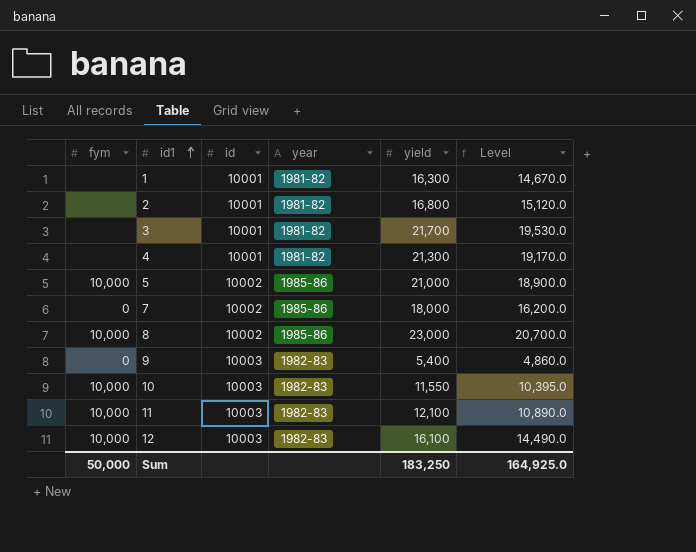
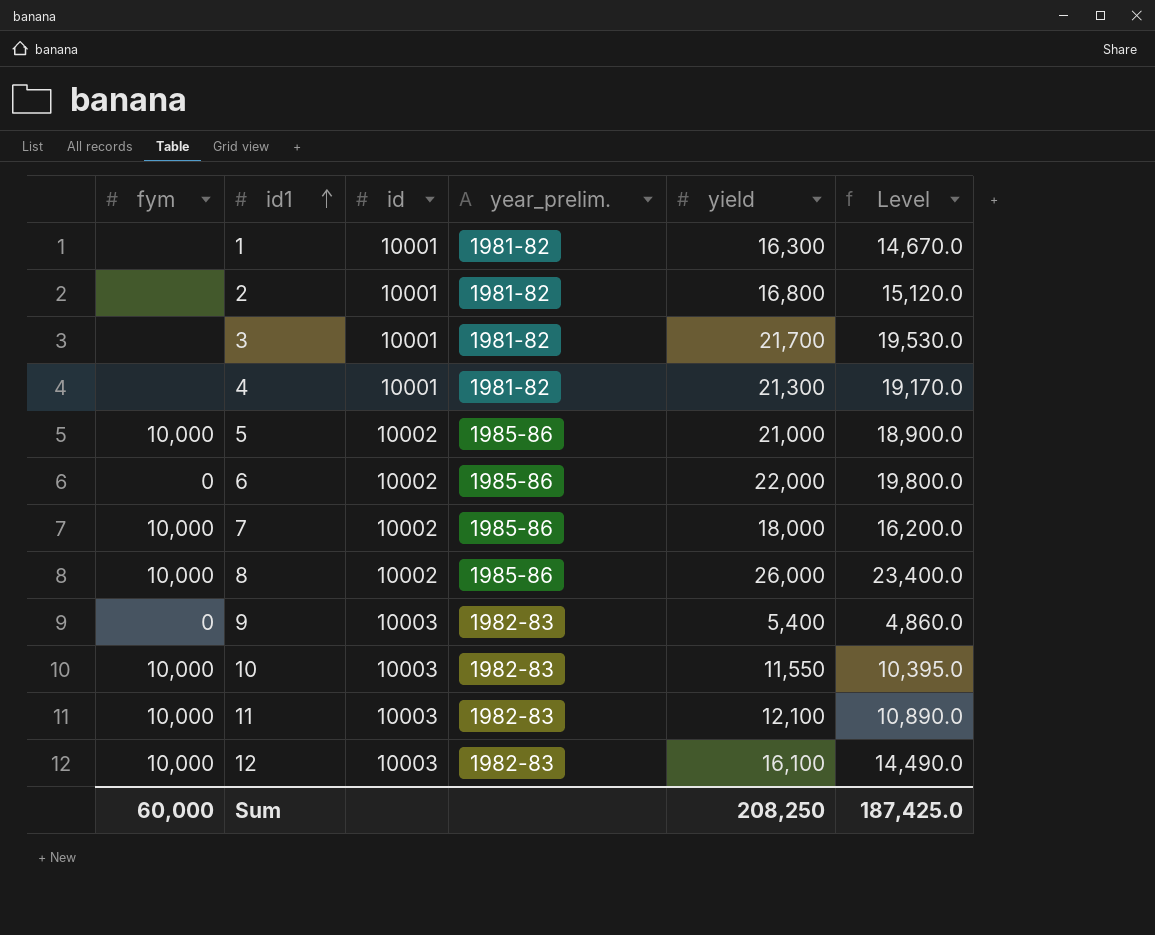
column name: year -> year_prelim.
row 6: none -> 0 | 10002 | 1985-86 | 22,000 | 19,800.0
7 | fym: 0 -> 10,000
8 | yield: 23,000 -> 26,000
8 | Level: 20,700.0 -> 23,400.0
Sum | fym: 50,000 -> 60,000
Sum | yield: 183,250 -> 208,250
Sum | Level: 164,925.0 -> 187,425.0

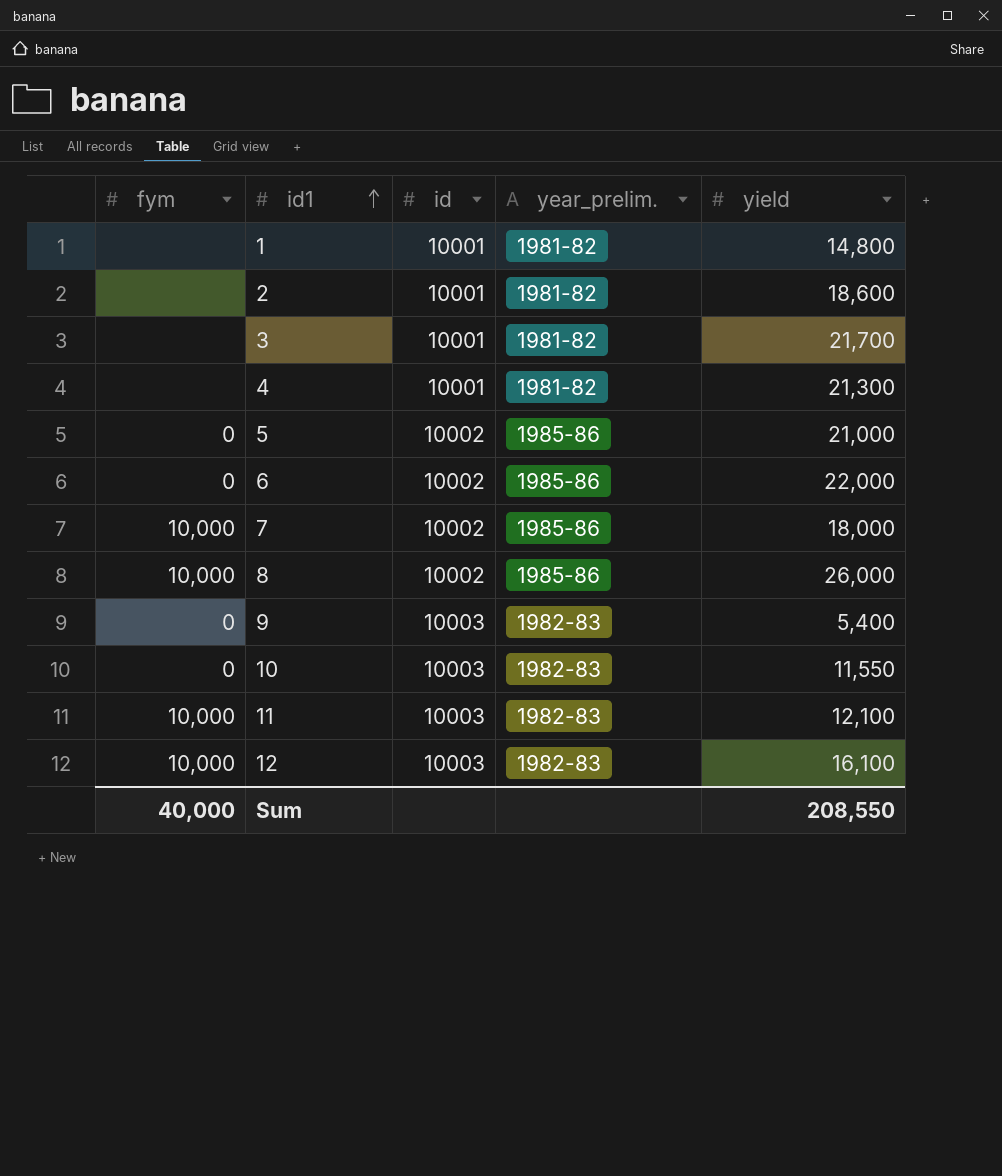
column Level | formula: [yield] * 0.9 -> none
1 | yield: 16,300 -> 14,800
2 | yield: 16,800 -> 18,600
5 | fym: 10,000 -> 0
10 | fym: 10,000 -> 0
Sum | fym: 60,000 -> 40,000
Sum | yield: 208,250 -> 208,550

